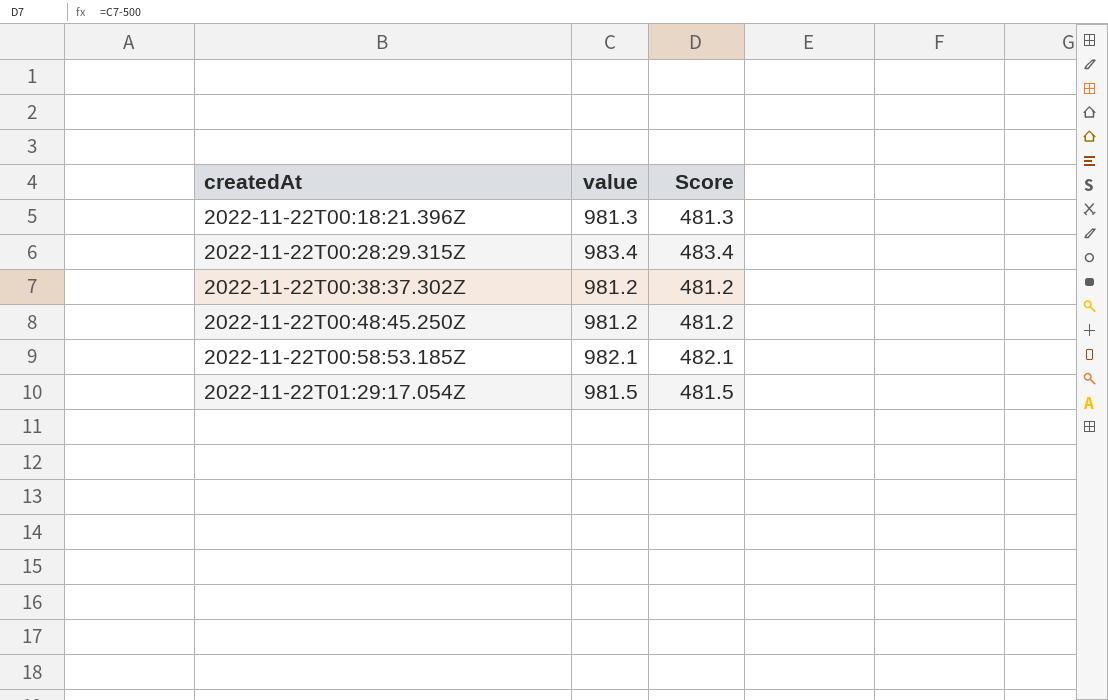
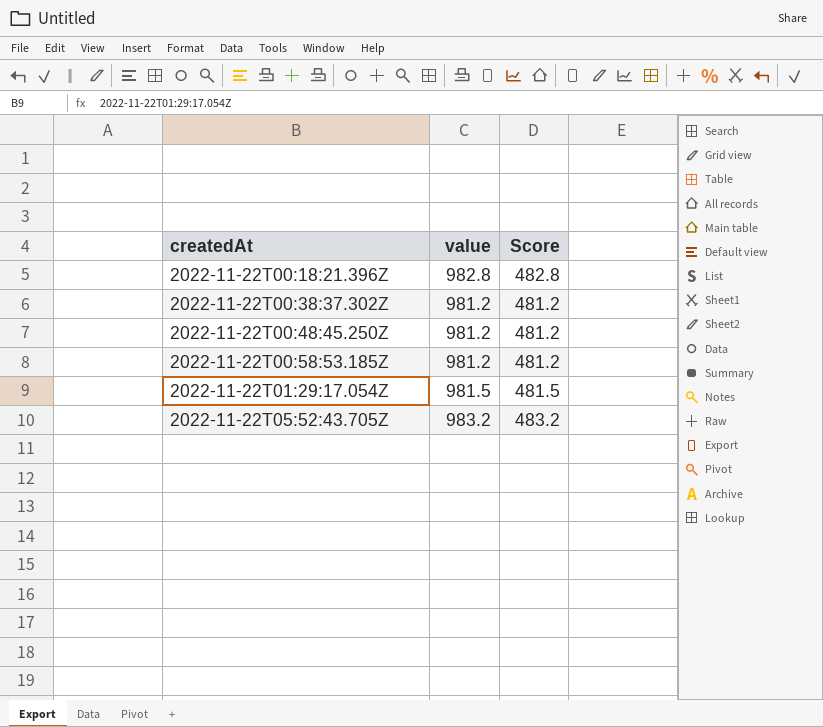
row 2022-11-22T00:28:29.315Z: 983.4 | 483.4 -> none
2022-11-22T00:18:21.396Z | value: 981.3 -> 982.8
2022-11-22T00:18:21.396Z | Score: 481.3 -> 482.8
2022-11-22T00:58:53.185Z | value: 982.1 -> 981.2
2022-11-22T00:58:53.185Z | Score: 482.1 -> 481.2
row 2022-11-22T05:52:43.705Z: none -> 983.2 | 483.2

